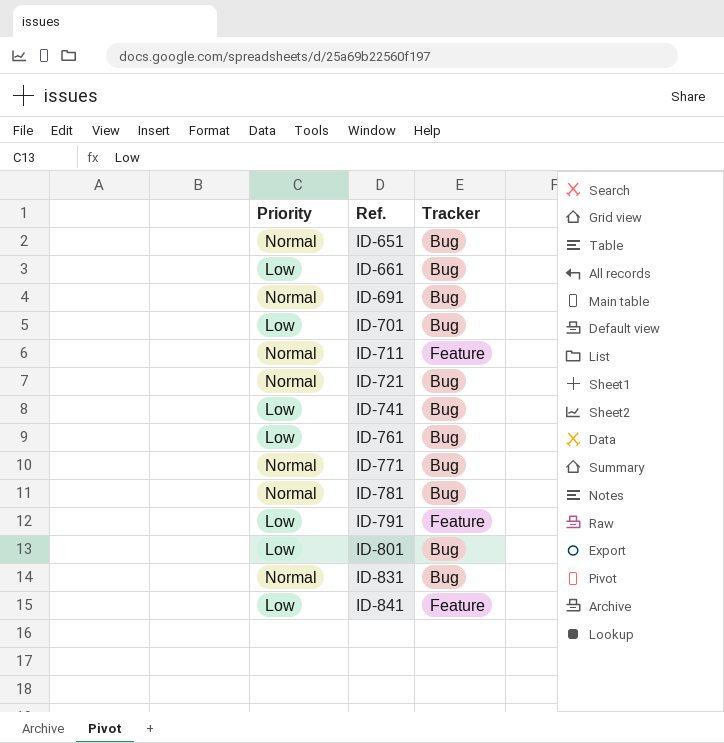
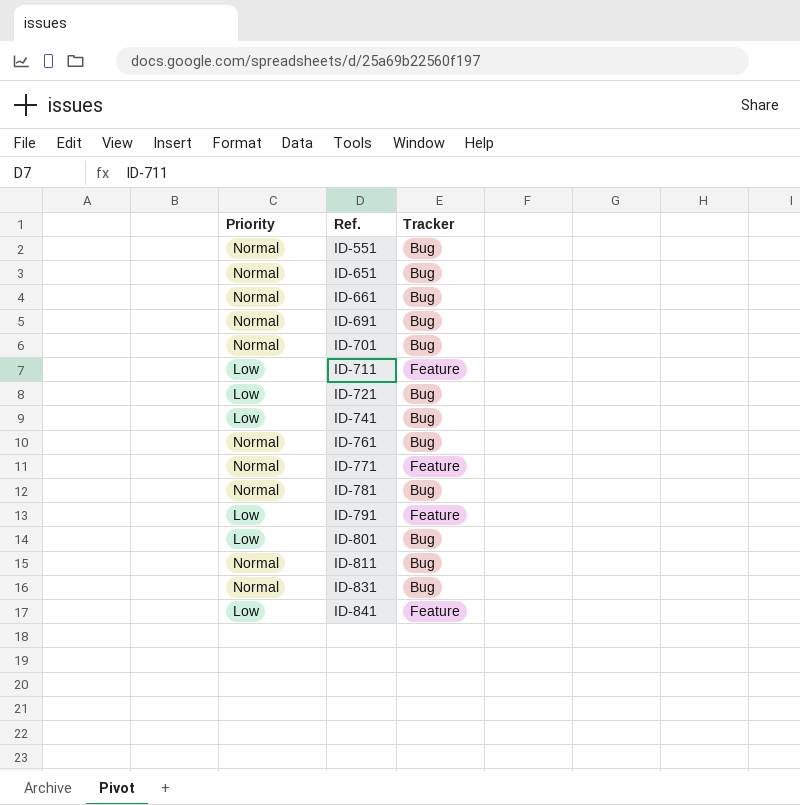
row ID-551: none -> Normal | Bug
ID-661 | Priority: Low -> Normal
ID-701 | Priority: Low -> Normal
ID-711 | Priority: Normal -> Low
ID-721 | Priority: Normal -> Low
ID-761 | Priority: Low -> Normal
ID-771 | Tracker: Bug -> Feature
row ID-811: none -> Normal | Bug

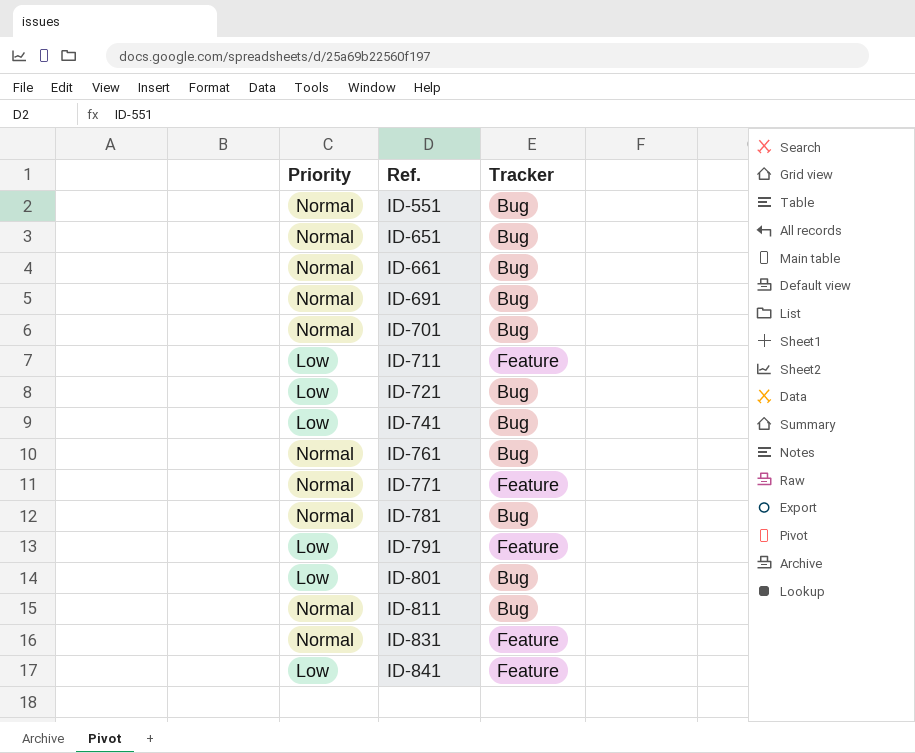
ID-831 | Tracker: Bug -> Feature

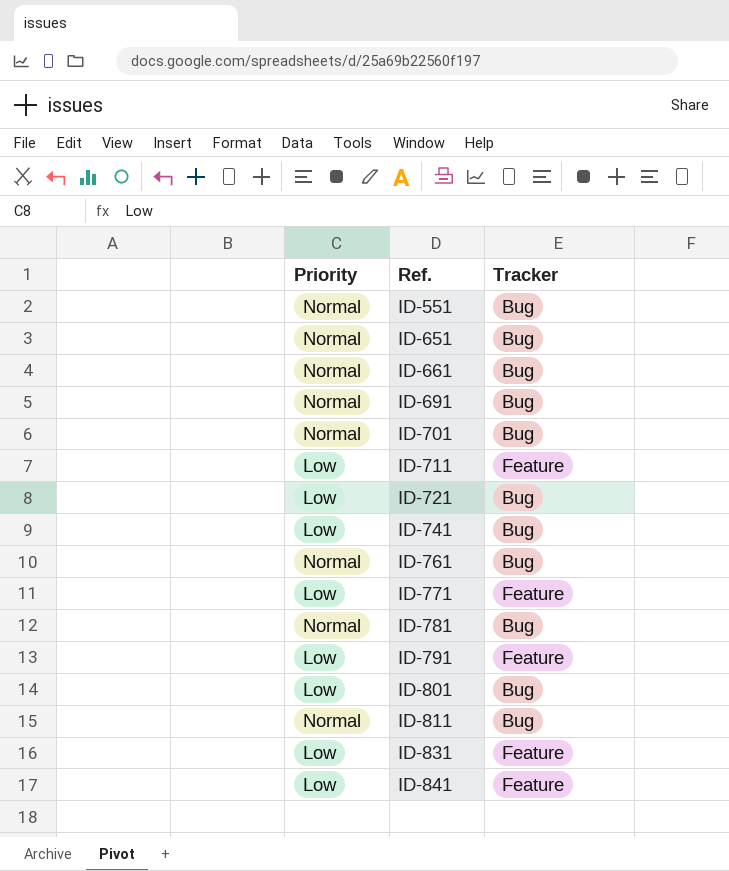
ID-771 | Priority: Normal -> Low
ID-831 | Priority: Normal -> Low

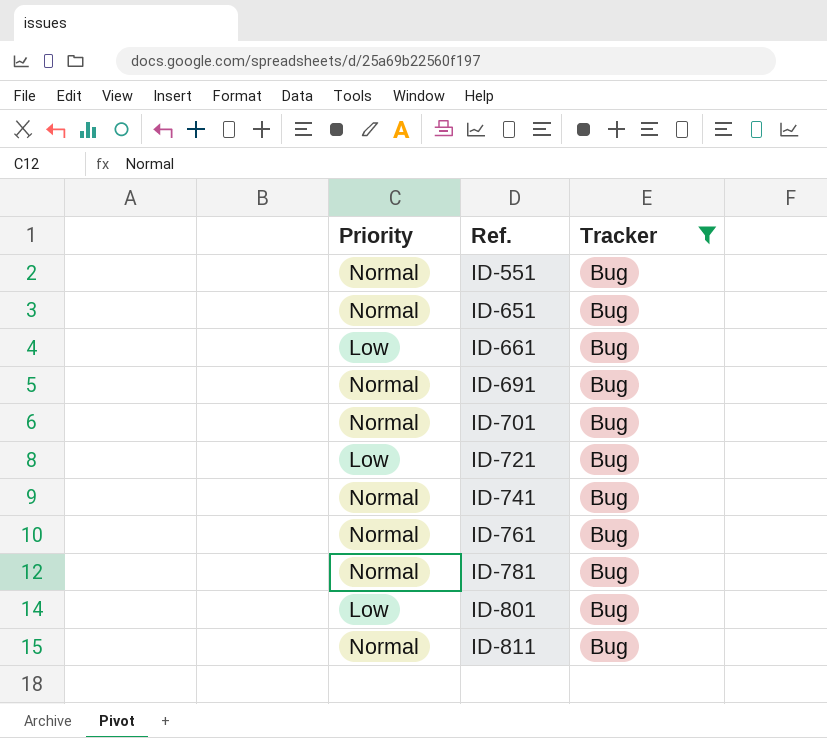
filter: none -> Tracker = Bug
ID-661 | Priority: Normal -> Low
ID-741 | Priority: Low -> Normal

